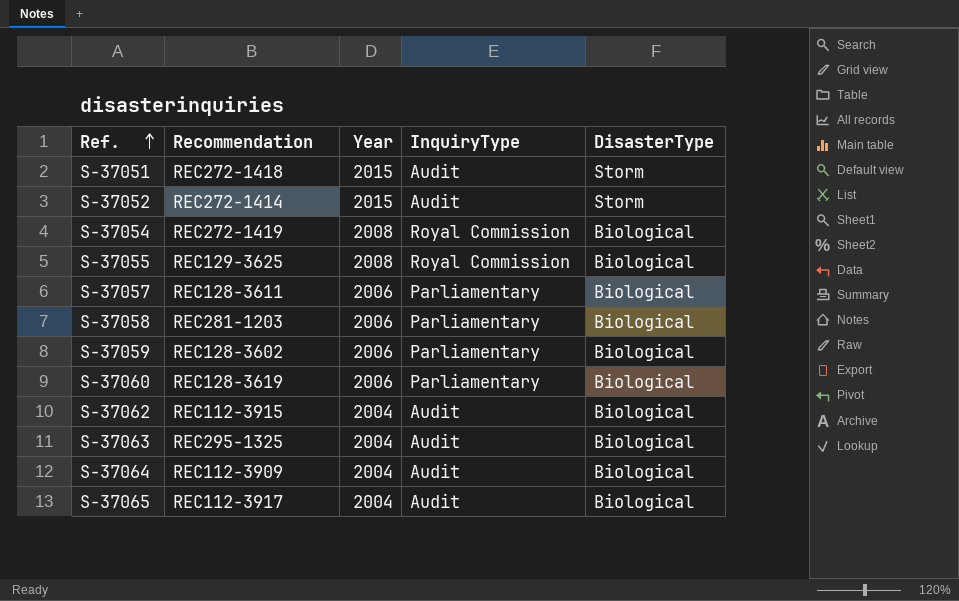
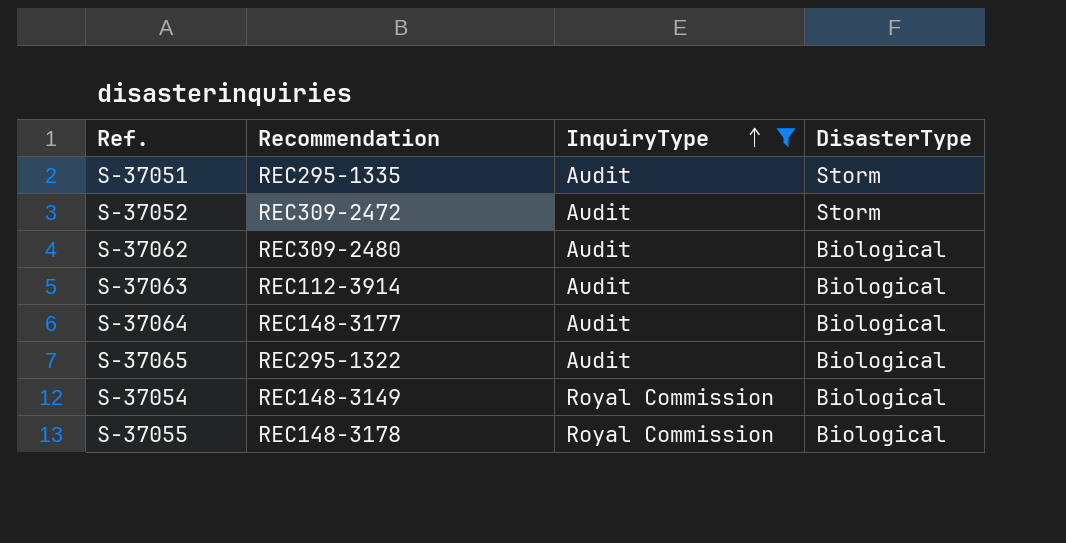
filter: none -> InquiryType != Parliamentary
row order: Ref. ascending -> InquiryType ascending
column Year | position: 3 -> none
S-37051 | Recommendation: REC272-1418 -> REC295-1335
S-37052 | Recommendation: REC272-1414 -> REC309-2472
S-37062 | Recommendation: REC112-3915 -> REC309-2480
S-37063 | Recommendation: REC295-1325 -> REC112-3914
S-37064 | Recommendation: REC112-3909 -> REC148-3177
S-37065 | Recommendation: REC112-3917 -> REC295-1322
S-37054 | Recommendation: REC272-1419 -> REC148-3149
S-37055 | Recommendation: REC129-3625 -> REC148-3178

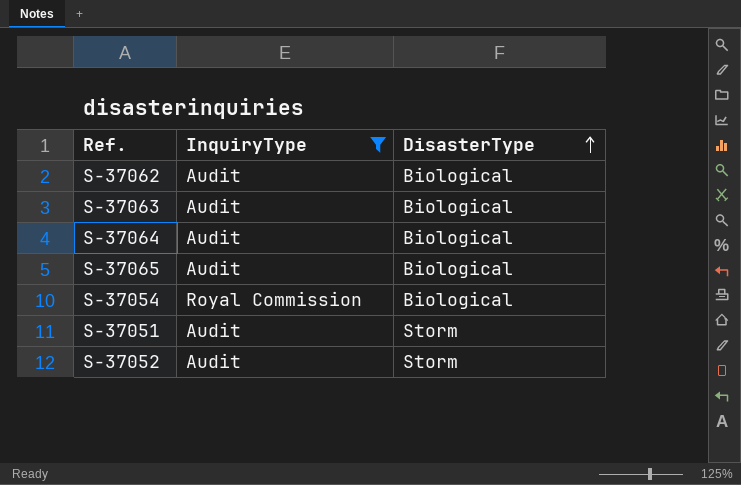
row order: InquiryType ascending -> DisasterType ascending
column Recommendation | position: 2 -> none
row S-37055: REC148-3178 | Royal Commission | Biological -> none

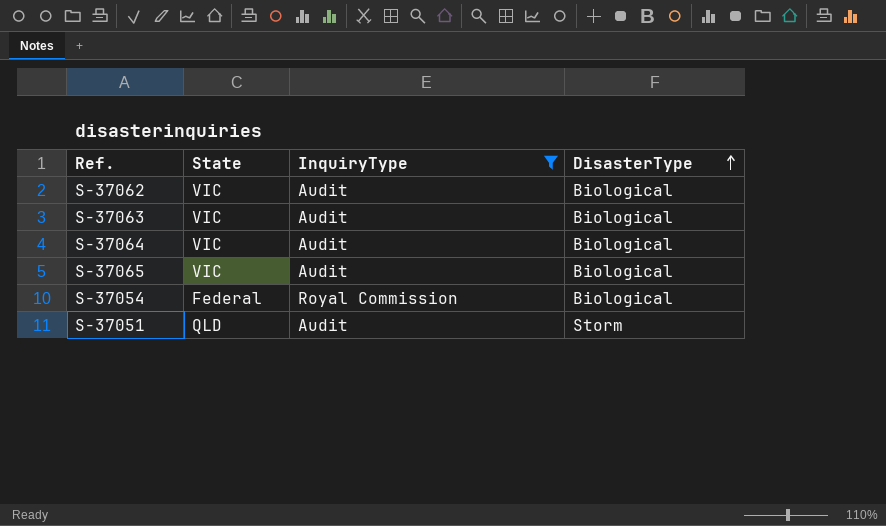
column State | position: none -> 2
row S-37052: Audit | Storm -> none

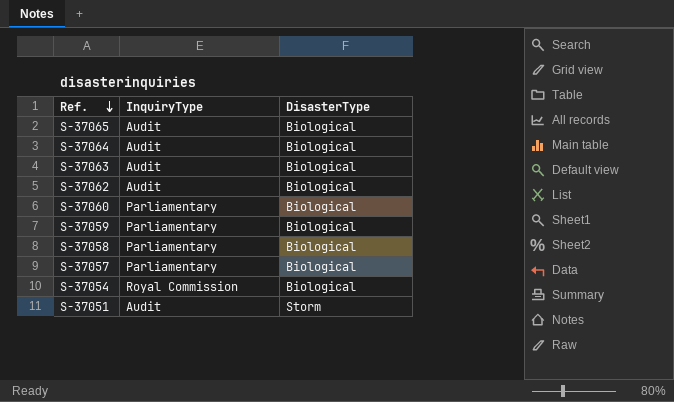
filter: InquiryType != Parliamentary -> none
row order: DisasterType ascending -> Ref. descending
column State | position: 2 -> none

